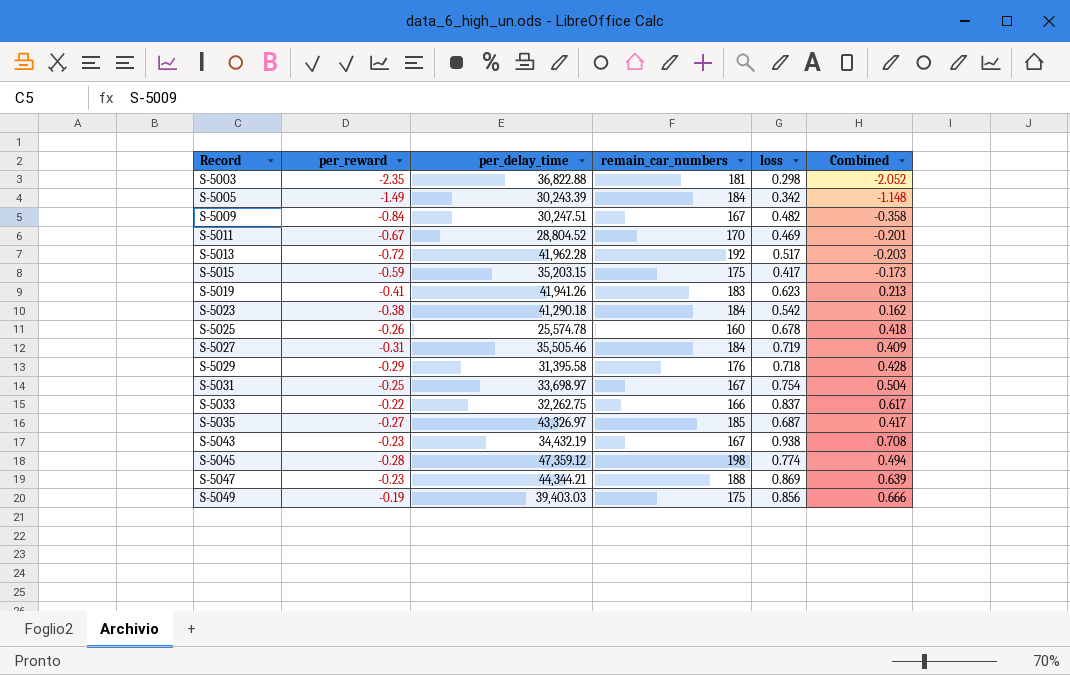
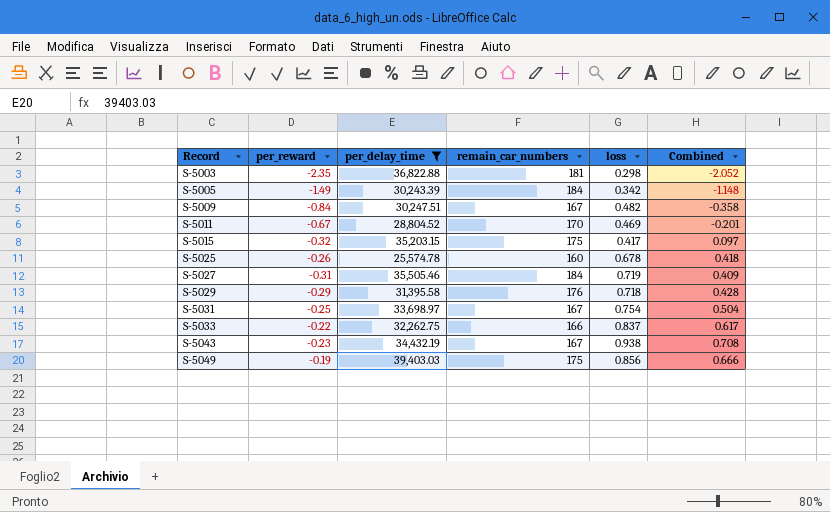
filter: none -> per_delay_time <= 39,403.03
S-5015 | per_reward: -0.59 -> -0.32
S-5015 | Combined: -0.173 -> 0.097

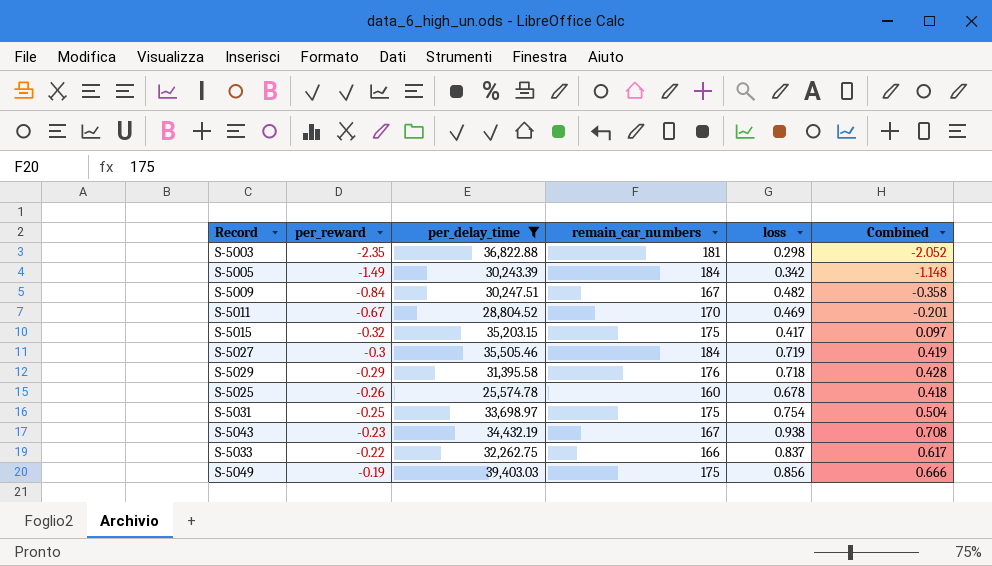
row order: Record ascending -> per_reward ascending
S-5027 | per_reward: -0.31 -> -0.3
S-5027 | Combined: 0.409 -> 0.419
S-5031 | remain_car_numbers: 167 -> 175

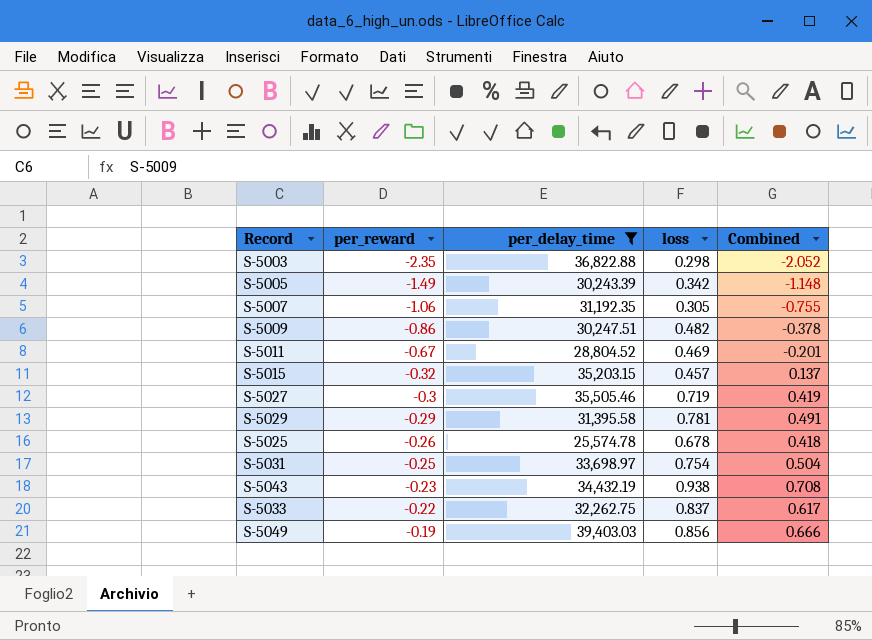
column remain_car_numbers | position: 4 -> none
row S-5007: none -> -1.06 | 31,192.35 | 0.305 | -0.755
S-5009 | per_reward: -0.84 -> -0.86
S-5009 | Combined: -0.358 -> -0.378
S-5015 | loss: 0.417 -> 0.457
S-5015 | Combined: 0.097 -> 0.137
S-5029 | loss: 0.718 -> 0.781
S-5029 | Combined: 0.428 -> 0.491

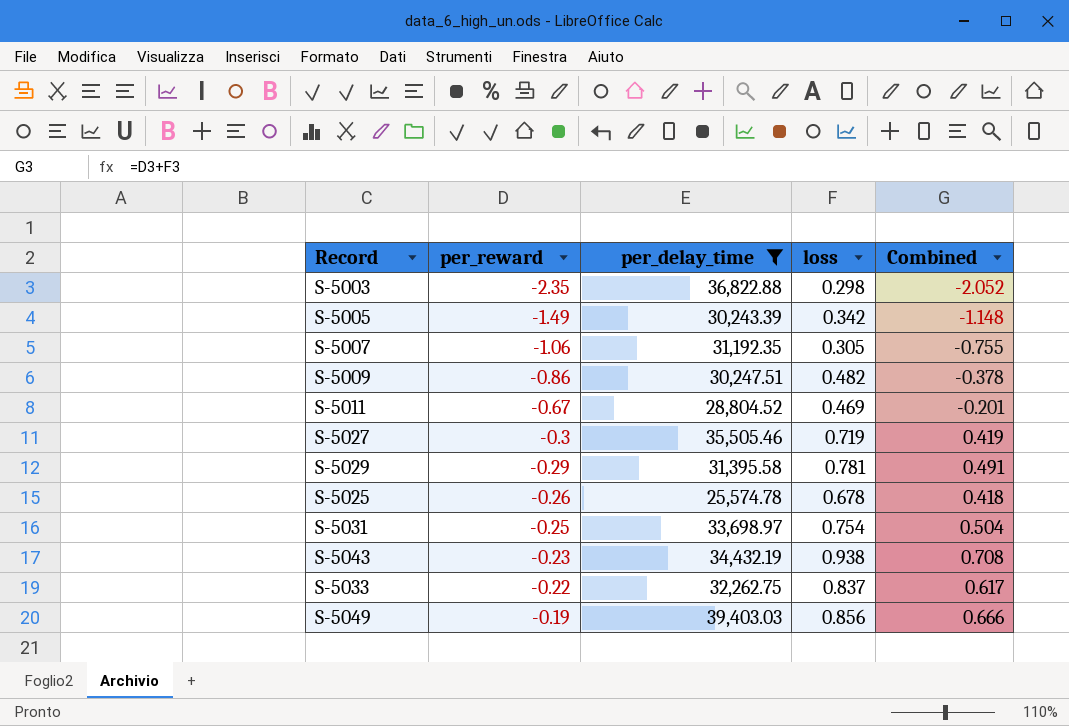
row S-5015: -0.32 | 35,203.15 | 0.457 | 0.137 -> none

